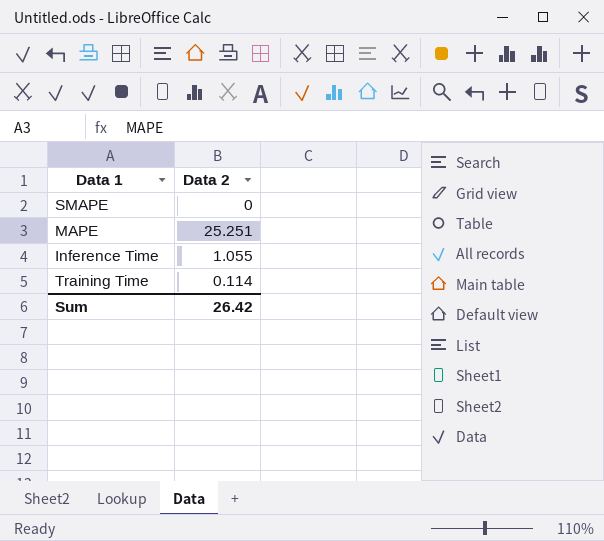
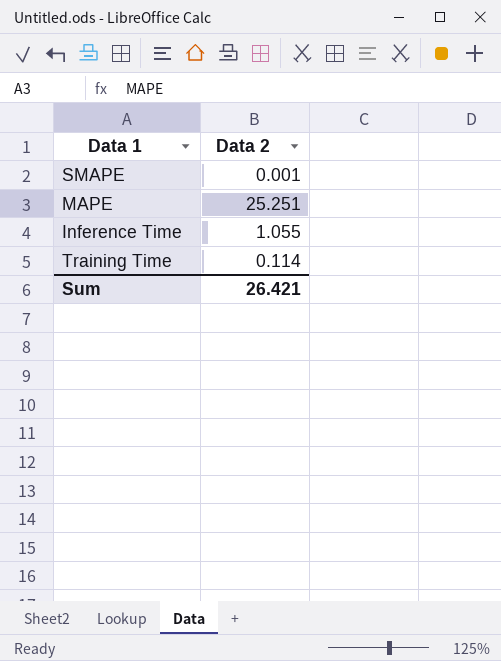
SMAPE | Data 2: 0 -> 0.001
Sum | Data 2: 26.42 -> 26.421

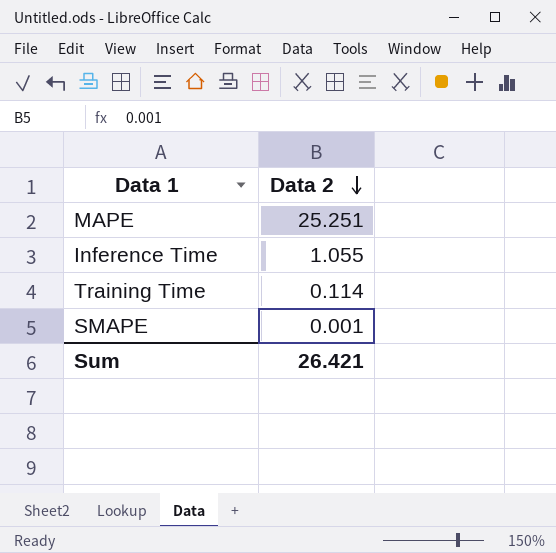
row order: none -> Data 2 descending

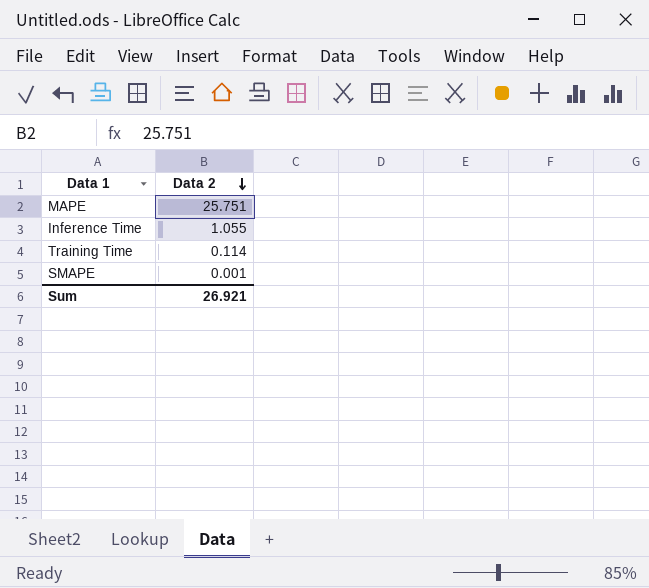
MAPE | Data 2: 25.251 -> 25.751
Sum | Data 2: 26.421 -> 26.921

